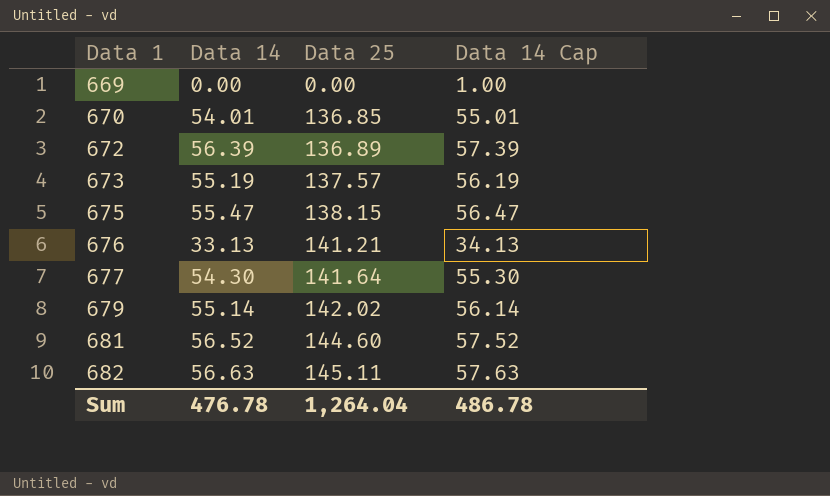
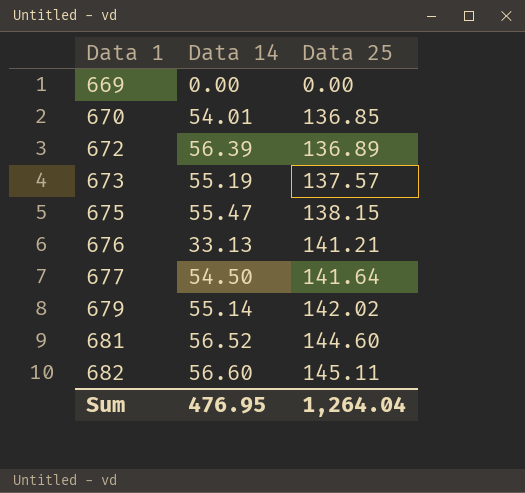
column Data 14 Cap | formula: [Data 14] + 1 -> none
677 | Data 14: 54.30 -> 54.50
682 | Data 14: 56.63 -> 56.60
Sum | Data 14: 476.78 -> 476.95

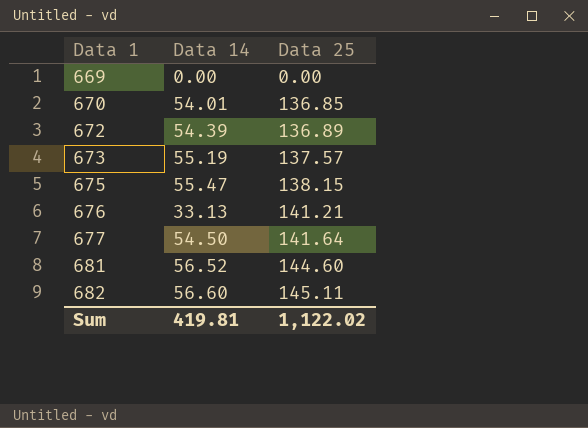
row 679: 55.14 | 142.02 -> none
672 | Data 14: 56.39 -> 54.39
Sum | Data 14: 476.95 -> 419.81
Sum | Data 25: 1,264.04 -> 1,122.02

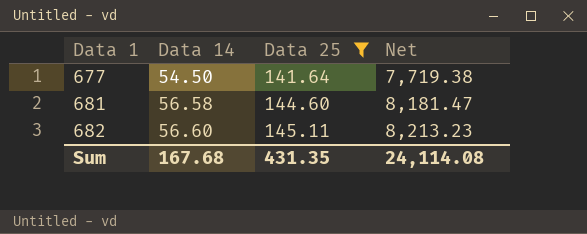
filter: none -> Data 25 >= 141.64
column Net | formula: none -> [Data 14] * [Data 25]
681 | Data 14: 56.52 -> 56.58
Sum | Data 14: 419.81 -> 167.68
Sum | Data 25: 1,122.02 -> 431.35

